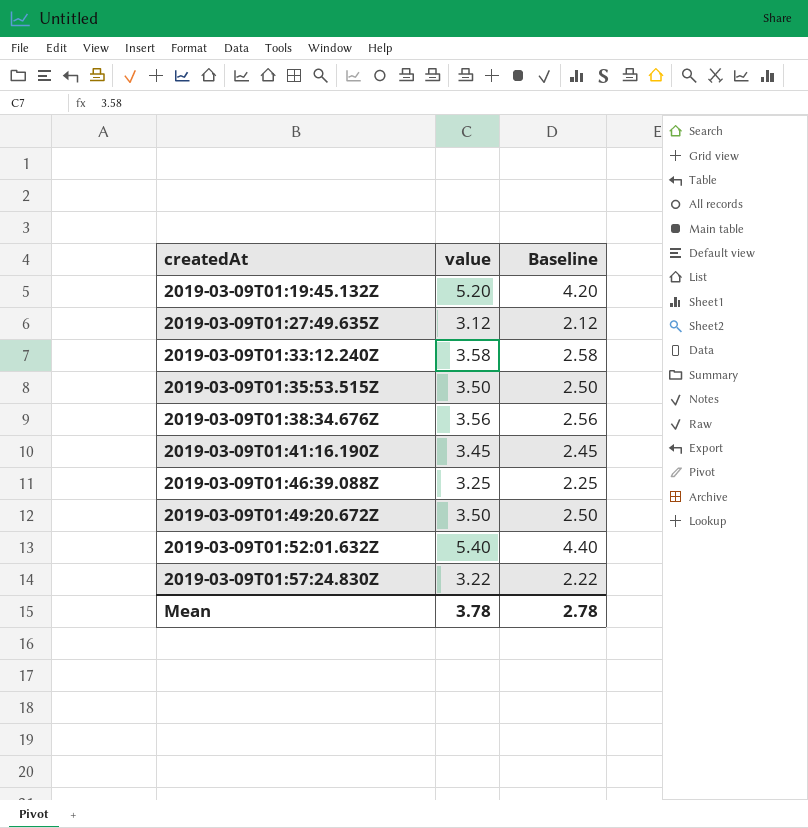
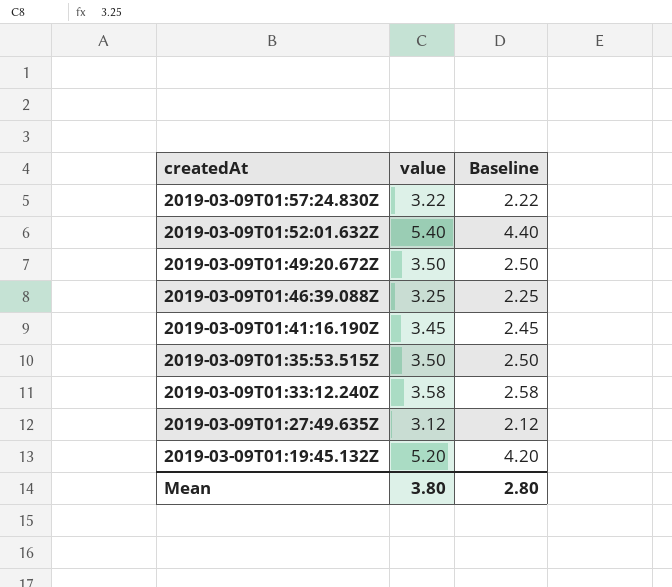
row order: createdAt ascending -> createdAt descending
row 2019-03-09T01:38:34.676Z: 3.56 | 2.56 -> none
Mean | value: 3.78 -> 3.80
Mean | Baseline: 2.78 -> 2.80

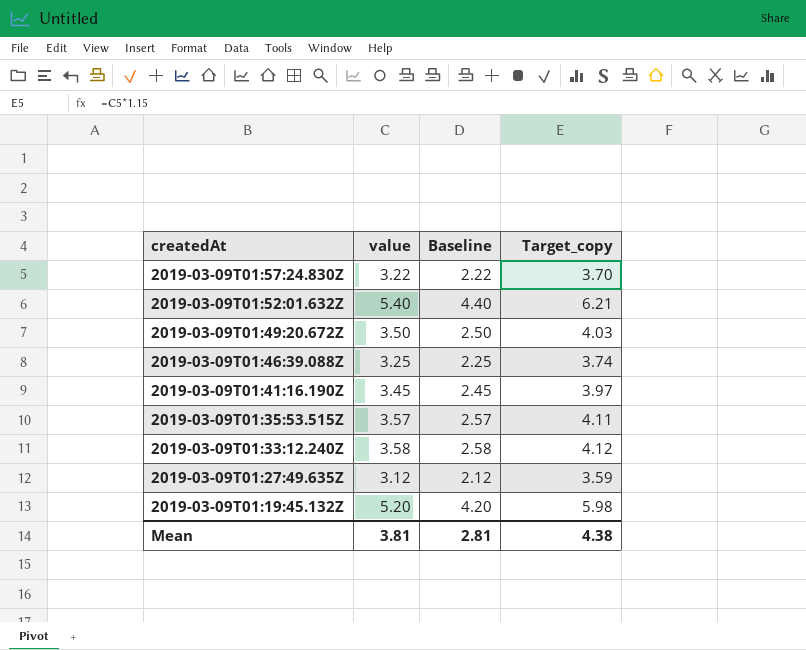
column Target_copy | formula: none -> [value] * 1.15
2019-03-09T01:35:53.515Z | value: 3.50 -> 3.57
2019-03-09T01:35:53.515Z | Baseline: 2.50 -> 2.57
Mean | value: 3.80 -> 3.81
Mean | Baseline: 2.80 -> 2.81

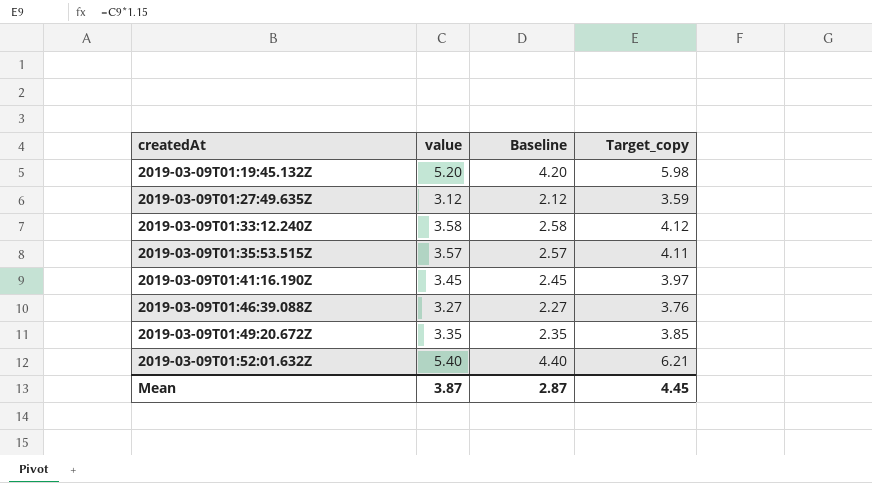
row order: createdAt descending -> createdAt ascending
row 2019-03-09T01:57:24.830Z: 3.22 | 2.22 | 3.70 -> none
2019-03-09T01:46:39.088Z | value: 3.25 -> 3.27
2019-03-09T01:46:39.088Z | Baseline: 2.25 -> 2.27
2019-03-09T01:46:39.088Z | Target_copy: 3.74 -> 3.76
2019-03-09T01:49:20.672Z | value: 3.50 -> 3.35
2019-03-09T01:49:20.672Z | Baseline: 2.50 -> 2.35
2019-03-09T01:49:20.672Z | Target_copy: 4.03 -> 3.85
Mean | value: 3.81 -> 3.87
Mean | Baseline: 2.81 -> 2.87
Mean | Target_copy: 4.38 -> 4.45

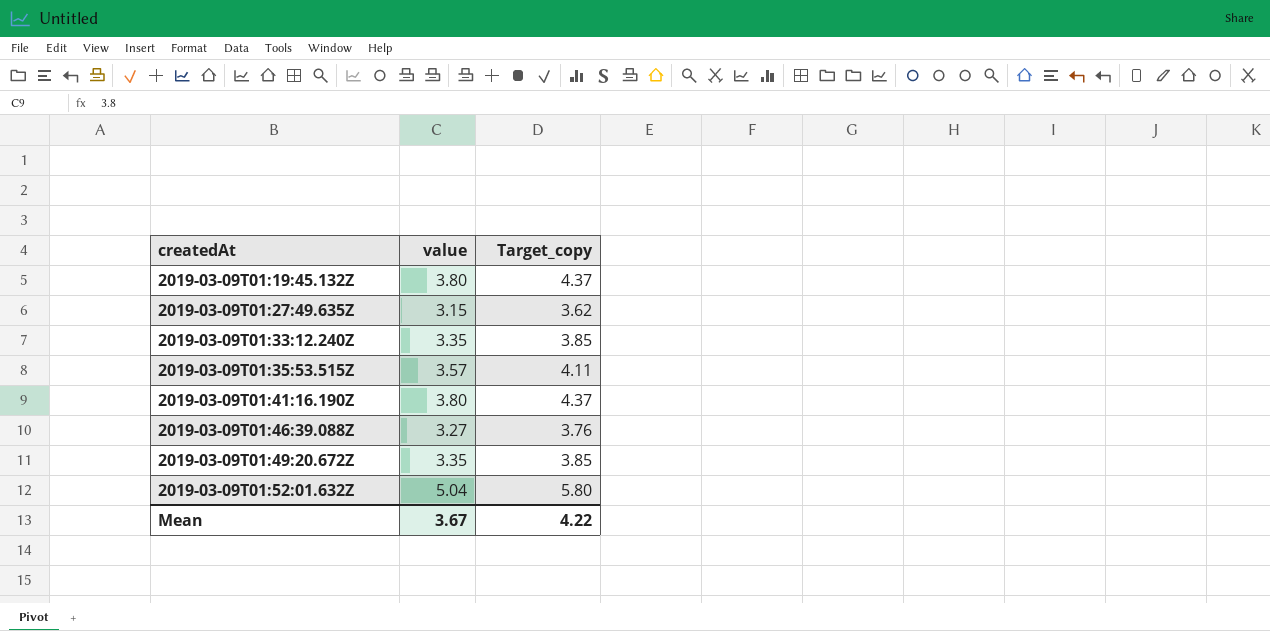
column Baseline | formula: [value] - 1 -> none
2019-03-09T01:19:45.132Z | value: 5.20 -> 3.80
2019-03-09T01:19:45.132Z | Target_copy: 5.98 -> 4.37
2019-03-09T01:27:49.635Z | value: 3.12 -> 3.15
2019-03-09T01:27:49.635Z | Target_copy: 3.59 -> 3.62
2019-03-09T01:33:12.240Z | value: 3.58 -> 3.35
2019-03-09T01:33:12.240Z | Target_copy: 4.12 -> 3.85
2019-03-09T01:41:16.190Z | value: 3.45 -> 3.80
2019-03-09T01:41:16.190Z | Target_copy: 3.97 -> 4.37
2019-03-09T01:52:01.632Z | value: 5.40 -> 5.04
2019-03-09T01:52:01.632Z | Target_copy: 6.21 -> 5.80
Mean | value: 3.87 -> 3.67
Mean | Target_copy: 4.45 -> 4.22

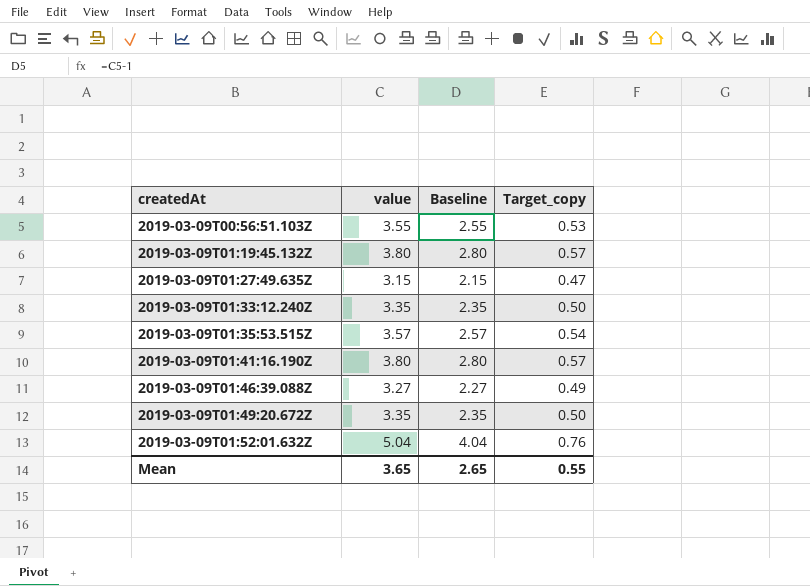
column Baseline | formula: none -> [value] - 1
column Target_copy | formula: [value] * 1.15 -> [value] * 0.15
row 2019-03-09T00:56:51.103Z: none -> 3.55 | 2.55 | 0.53
Mean | value: 3.67 -> 3.65
Mean | Target_copy: 4.22 -> 0.55

